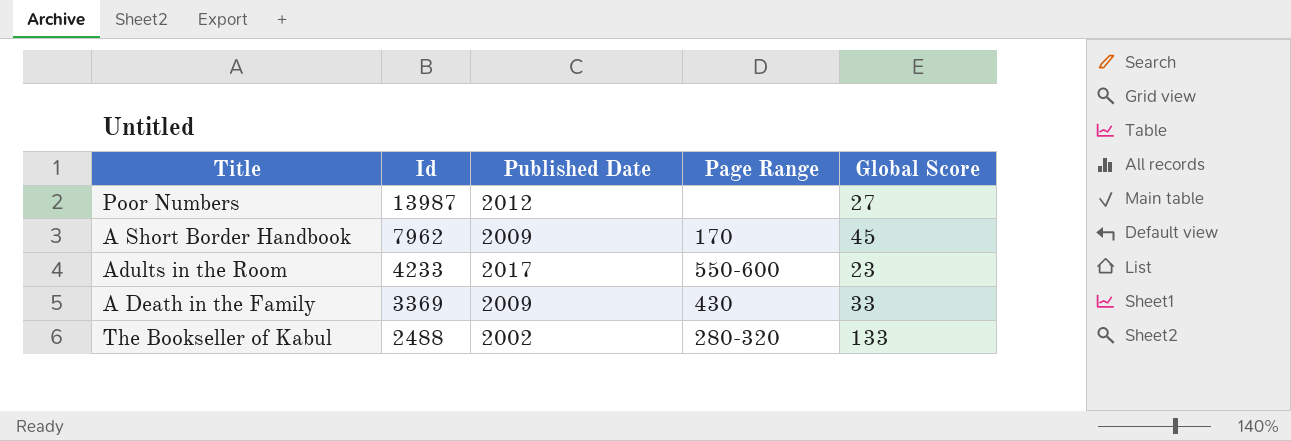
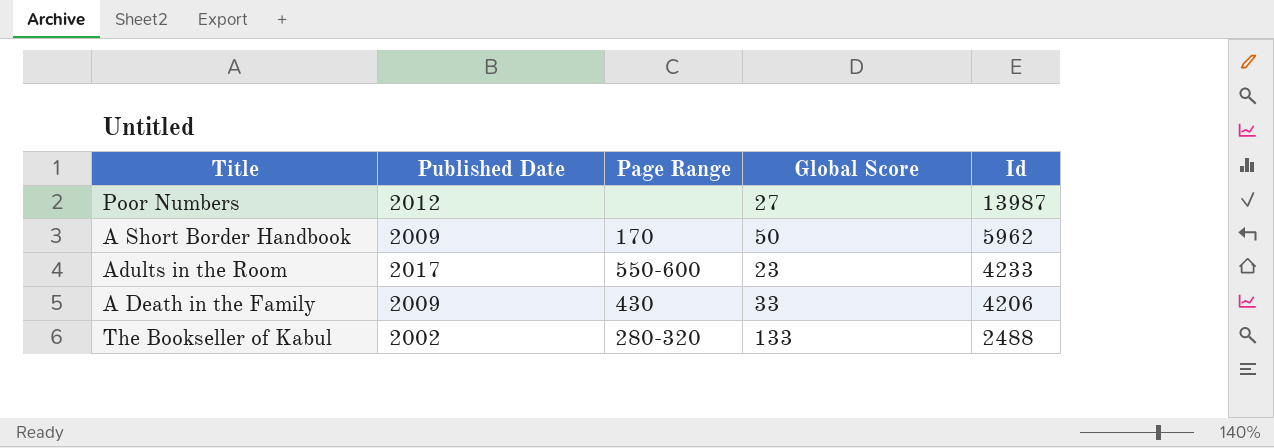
column Id | position: 2 -> 5
A Short Border Handbook | Global Score: 45 -> 50
A Short Border Handbook | Id: 7962 -> 5962
A Death in the Family | Id: 3369 -> 4206

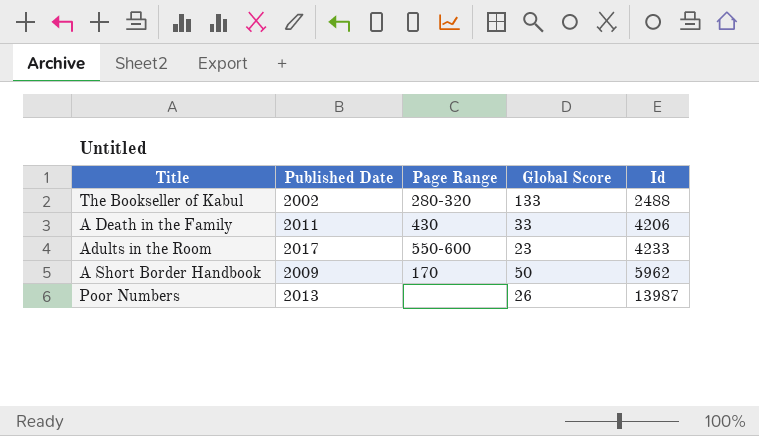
row order: Id descending -> Id ascending
A Death in the Family | Published Date: 2009 -> 2011
Poor Numbers | Published Date: 2012 -> 2013
Poor Numbers | Global Score: 27 -> 26

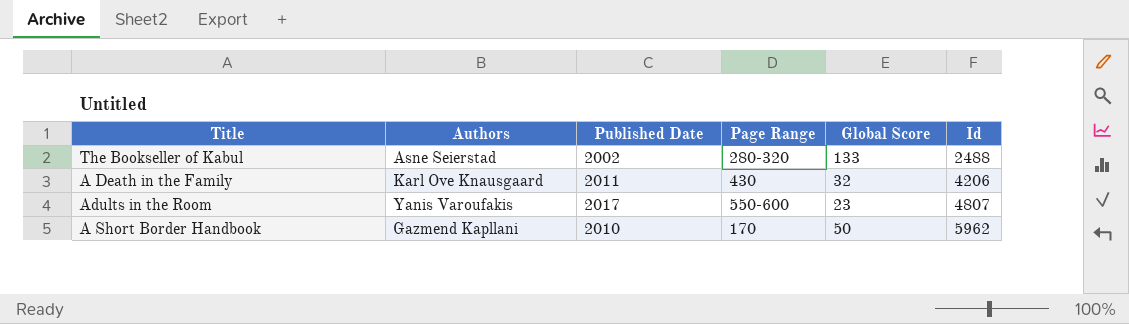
column Authors | position: none -> 2
row Poor Numbers: 2013 | none | 26 | 13987 -> none
A Death in the Family | Global Score: 33 -> 32
Adults in the Room | Id: 4233 -> 4807
A Short Border Handbook | Published Date: 2009 -> 2010

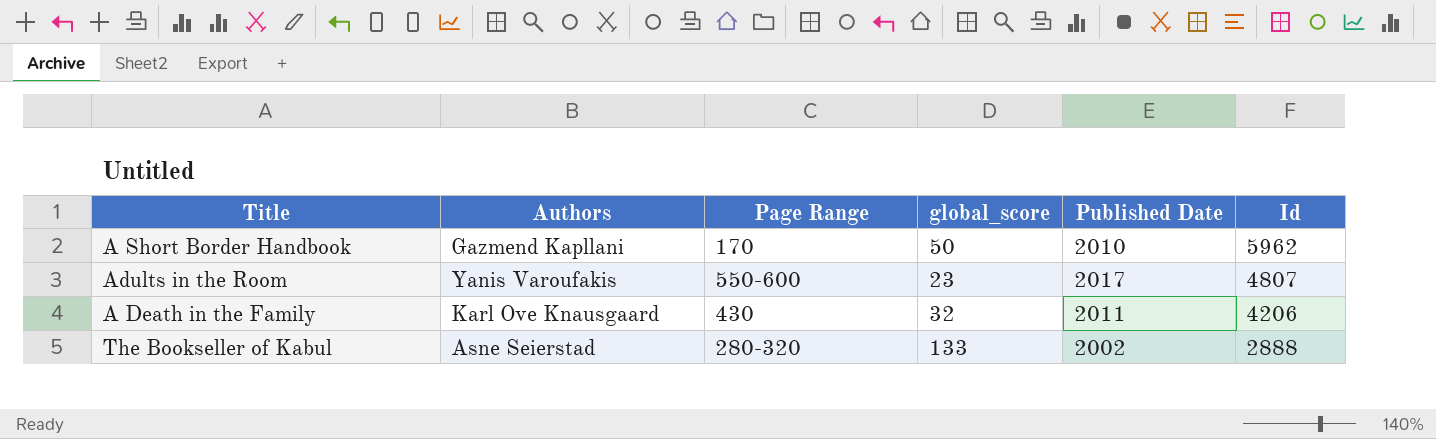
row order: Id ascending -> Id descending
column name: Global Score -> global_score
column Published Date | position: 3 -> 5
The Bookseller of Kabul | Id: 2488 -> 2888

